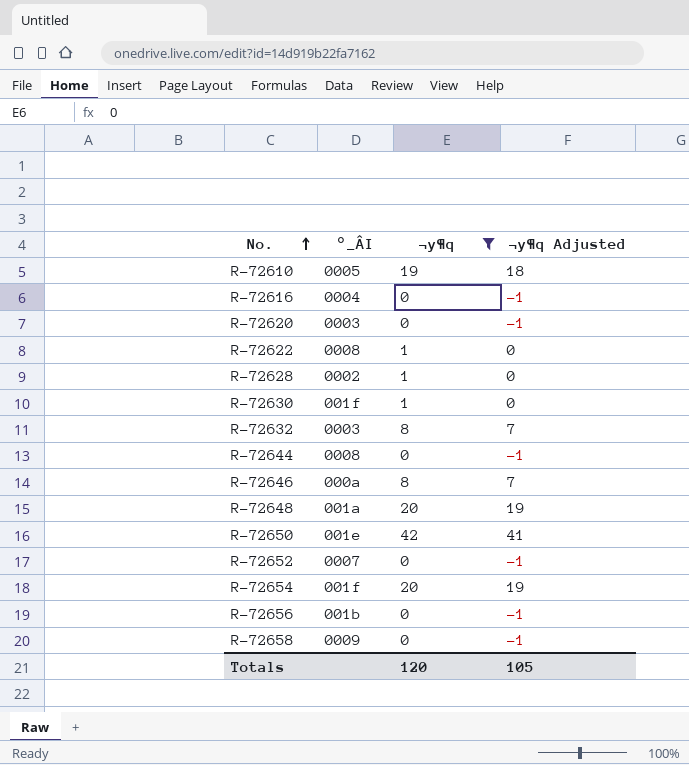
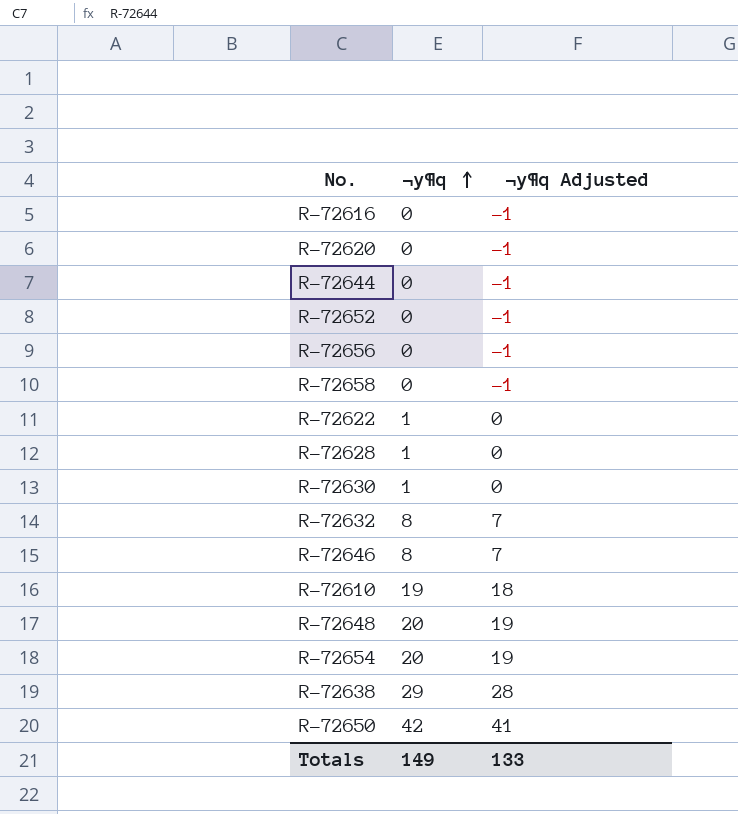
filter: ¬y¶q != 29 -> none
row order: No. ascending -> ¬y¶q ascending
column °_ÂI | position: 2 -> none
Totals | ¬y¶q: 120 -> 149
Totals | ¬y¶q Adjusted: 105 -> 133

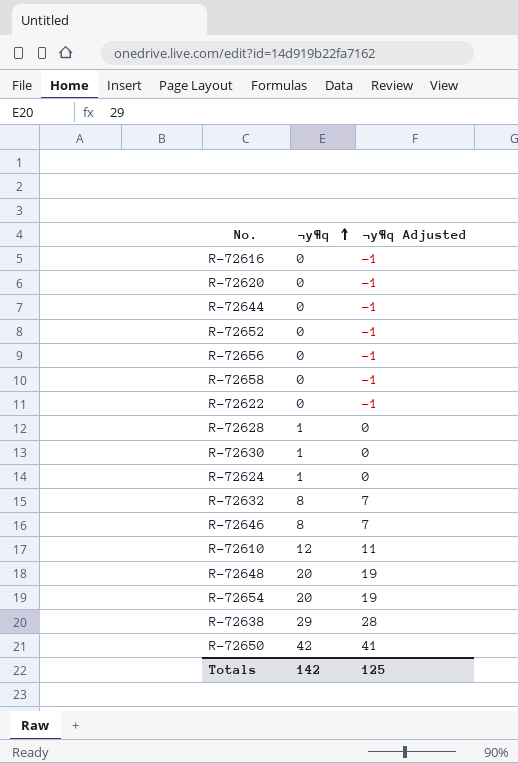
R-72622 | ¬y¶q: 1 -> 0
R-72622 | ¬y¶q Adjusted: 0 -> -1
row R-72624: none -> 1 | 0
R-72610 | ¬y¶q: 19 -> 12
R-72610 | ¬y¶q Adjusted: 18 -> 11
Totals | ¬y¶q: 149 -> 142
Totals | ¬y¶q Adjusted: 133 -> 125

